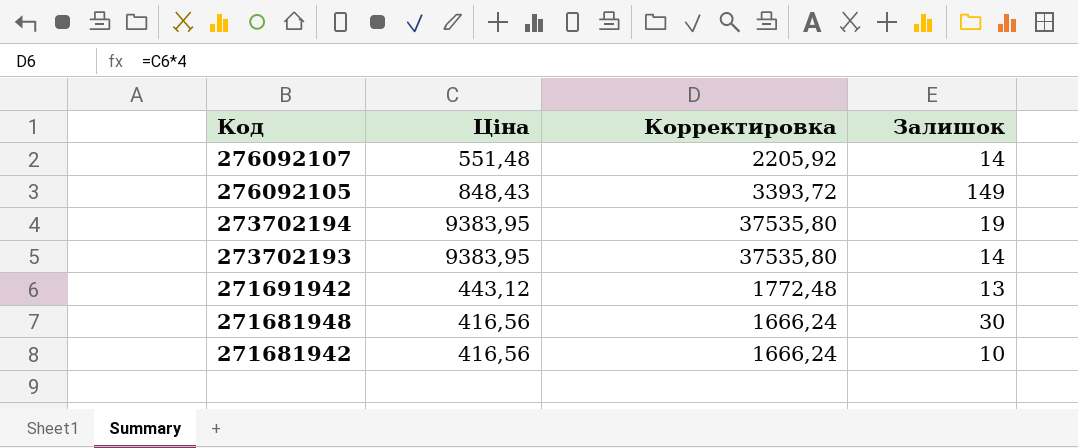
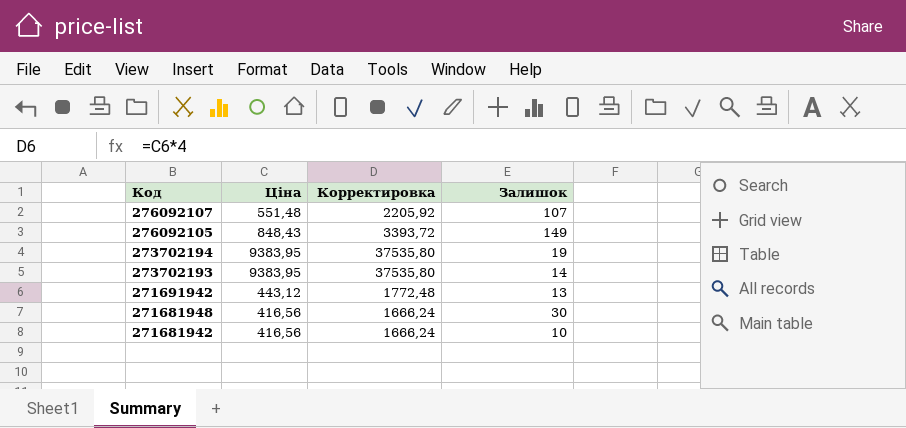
276092107 | Залишок: 14 -> 107

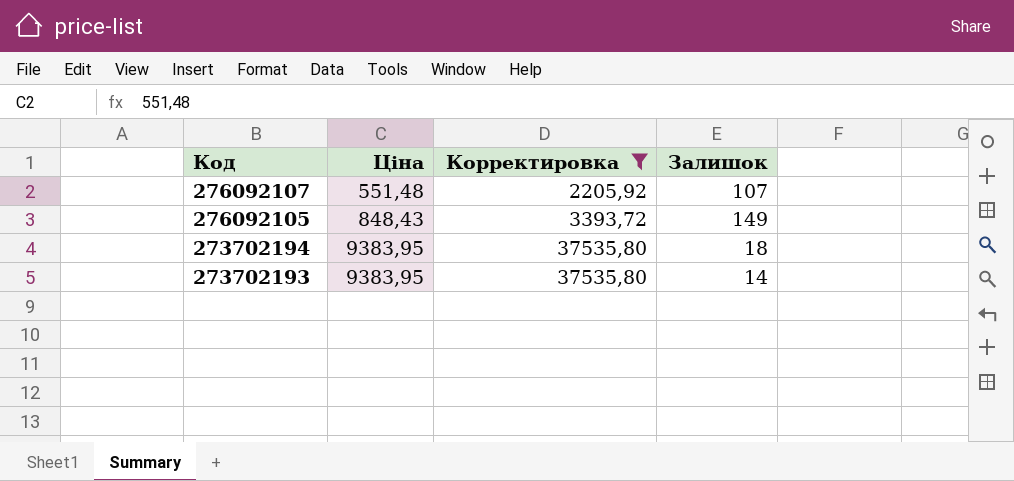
filter: none -> Корректировка >= 2205,92
273702194 | Залишок: 19 -> 18

